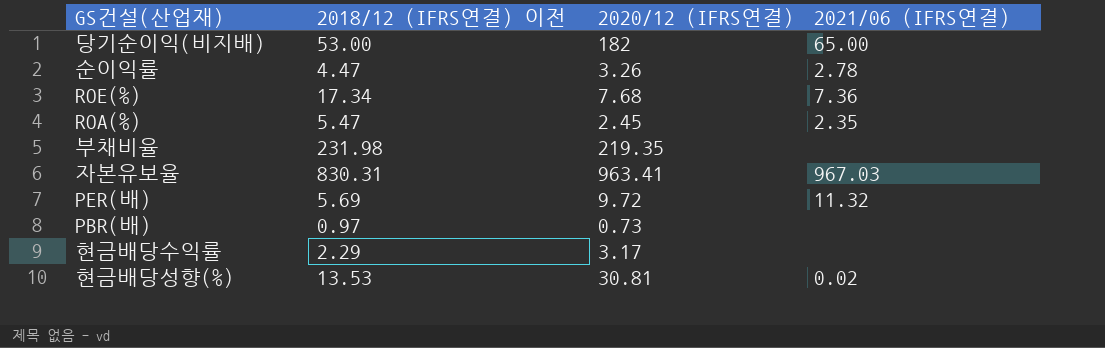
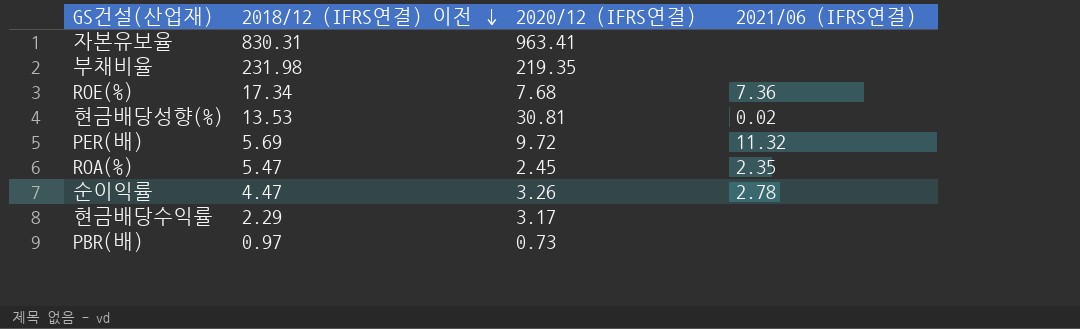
row order: none -> 2018/12 (IFRS연결) 이전 descending
row 당기순이익(비지배): 53.00 | 182 | 65.00 -> none
자본유보율 | 2021/06 (IFRS연결): 967.03 -> none

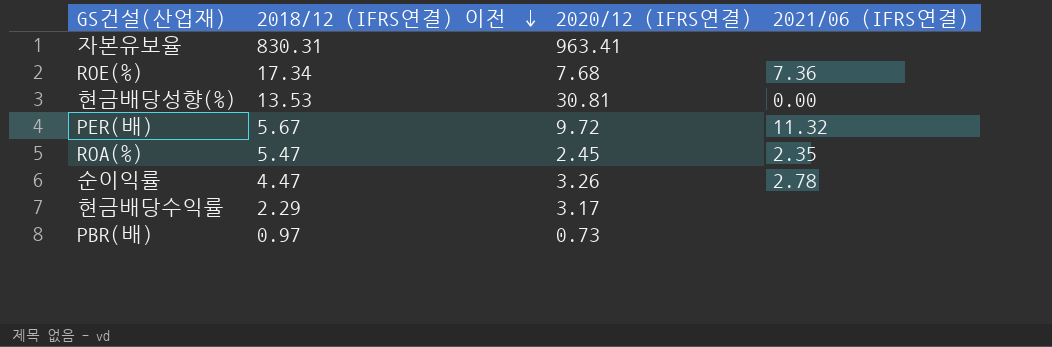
row 부채비율: 231.98 | 219.35 | none -> none
현금배당성향(%) | 2021/06 (IFRS연결): 0.02 -> 0.00
PER(배) | 2018/12 (IFRS연결) 이전: 5.69 -> 5.67

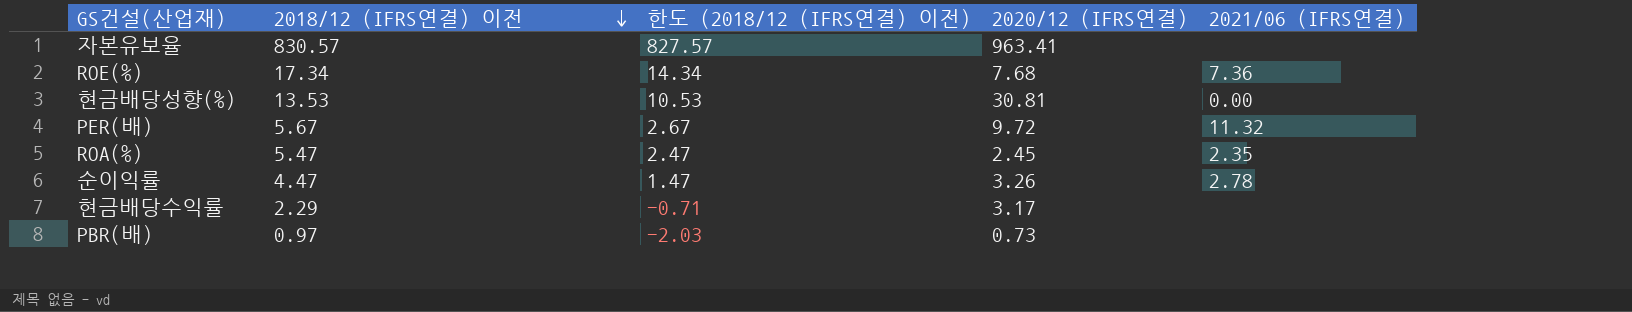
column 한도 (2018/12 (IFRS연결) 이전) | formula: none -> [2018/12 (IFRS연결) 이전] - 3
자본유보율 | 2018/12 (IFRS연결) 이전: 830.31 -> 830.57

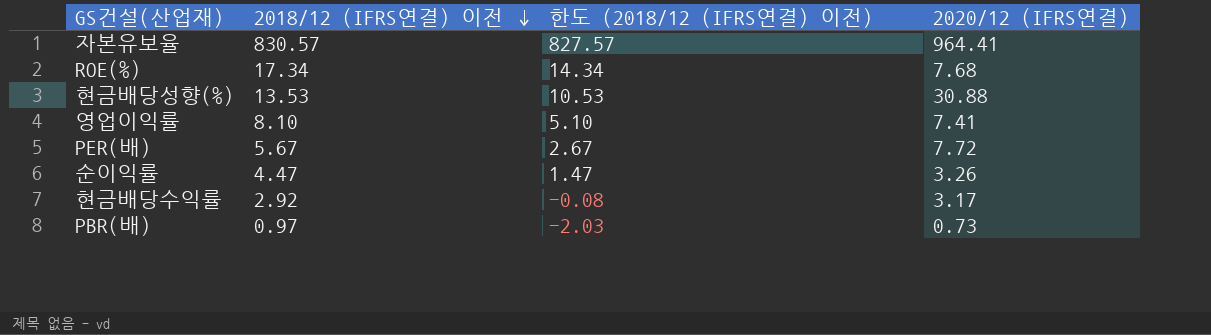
column 2021/06 (IFRS연결) | position: 5 -> none
row ROA(%): 5.47 | 2.47 | 2.45 | 2.35 -> none
자본유보율 | 2020/12 (IFRS연결): 963.41 -> 964.41
현금배당성향(%) | 2020/12 (IFRS연결): 30.81 -> 30.88
row 영업이익률: none -> 8.10 | 5.10 | 7.41
PER(배) | 2020/12 (IFRS연결): 9.72 -> 7.72
현금배당수익률 | 2018/12 (IFRS연결) 이전: 2.29 -> 2.92
현금배당수익률 | 한도 (2018/12 (IFRS연결) 이전): -0.71 -> -0.08

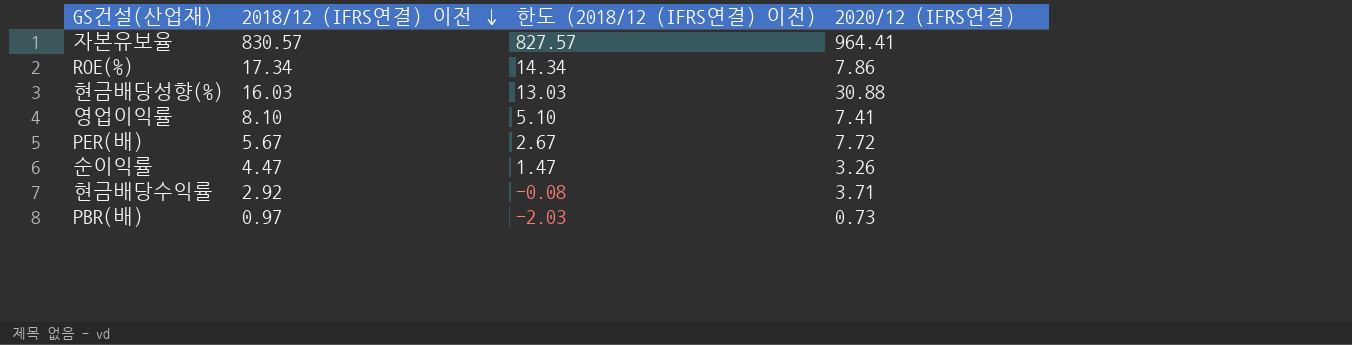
ROE(%) | 2020/12 (IFRS연결): 7.68 -> 7.86
현금배당성향(%) | 2018/12 (IFRS연결) 이전: 13.53 -> 16.03
현금배당성향(%) | 한도 (2018/12 (IFRS연결) 이전): 10.53 -> 13.03
현금배당수익률 | 2020/12 (IFRS연결): 3.17 -> 3.71

